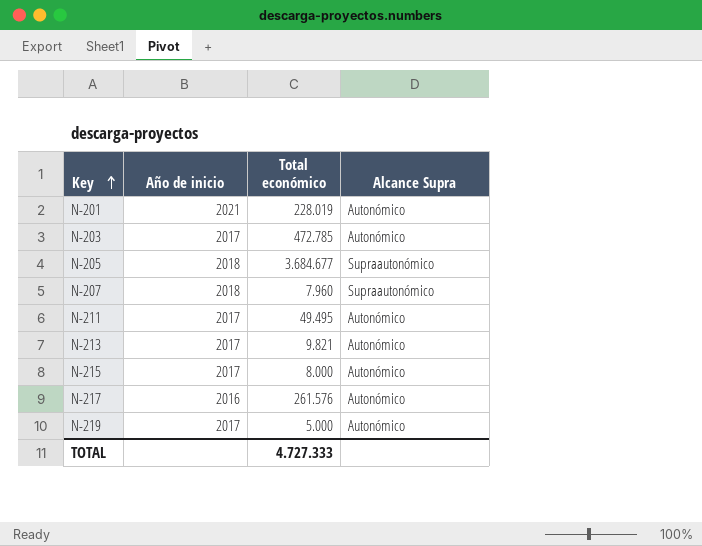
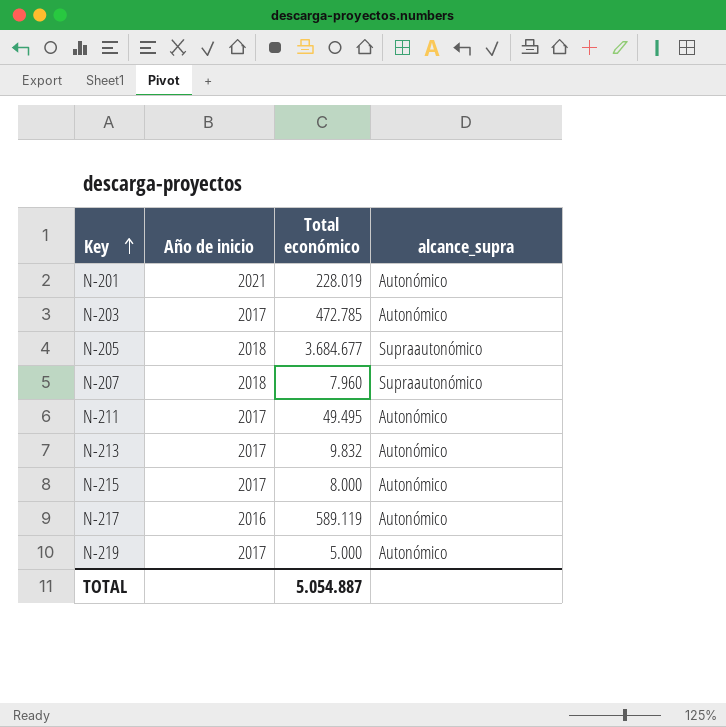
column name: Alcance Supra -> alcance_supra
N-213 | Total económico: 9.821 -> 9.832
N-217 | Total económico: 261.576 -> 589.119
TOTAL | Total económico: 4.727.333 -> 5.054.887

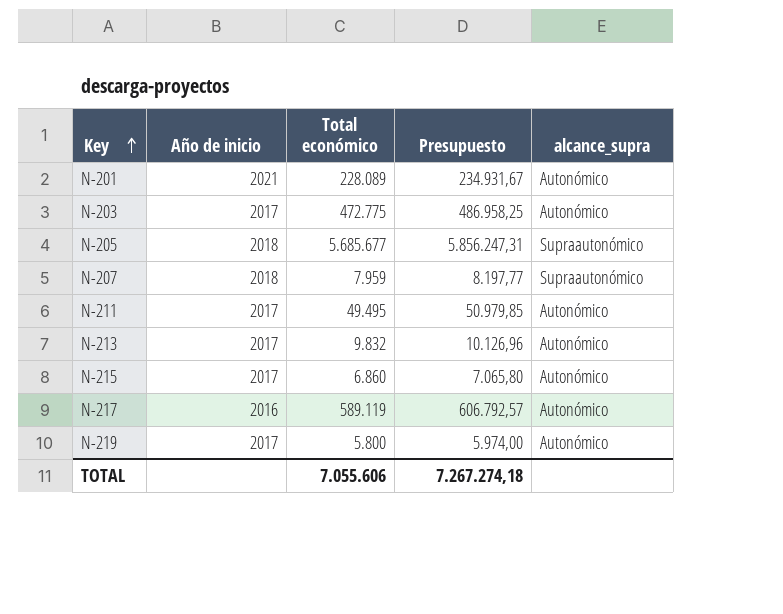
column Presupuesto | formula: none -> [Total económico] * 1,03
N-201 | Total económico: 228.019 -> 228.089
N-203 | Total económico: 472.785 -> 472.775
N-205 | Total económico: 3.684.677 -> 5.685.677
N-207 | Total económico: 7.960 -> 7.959
N-215 | Total económico: 8.000 -> 6.860
N-219 | Total económico: 5.000 -> 5.800
TOTAL | Total económico: 5.054.887 -> 7.055.606

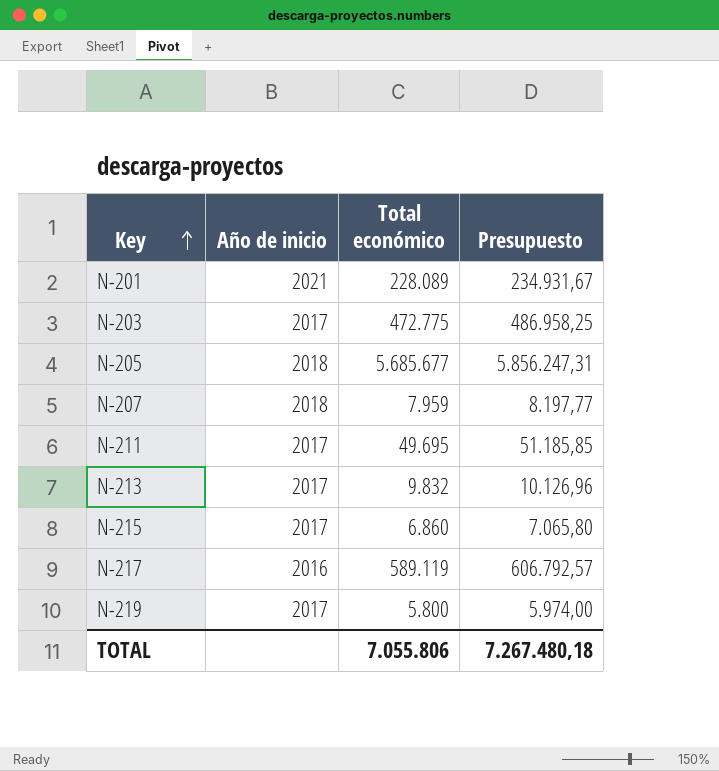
column alcance_supra | position: 5 -> none
N-211 | Total económico: 49.495 -> 49.695
N-211 | Presupuesto: 50.979,85 -> 51.185,85
TOTAL | Total económico: 7.055.606 -> 7.055.806
TOTAL | Presupuesto: 7.267.274,18 -> 7.267.480,18

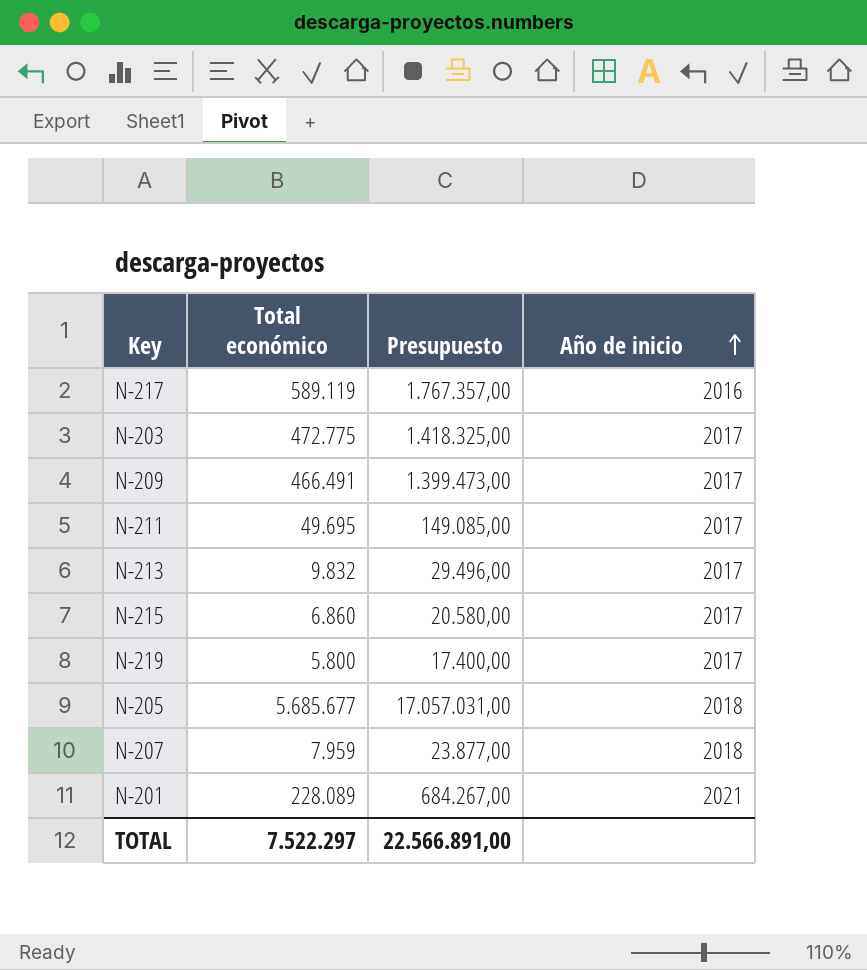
row order: Key ascending -> Año de inicio ascending
column Presupuesto | formula: [Total económico] * 1,03 -> [Total económico] * 3
column Año de inicio | position: 2 -> 4
row N-209: none -> 466.491 | 1.399.473,00 | 2017
TOTAL | Total económico: 7.055.806 -> 7.522.297
TOTAL | Presupuesto: 7.267.480,18 -> 22.566.891,00

